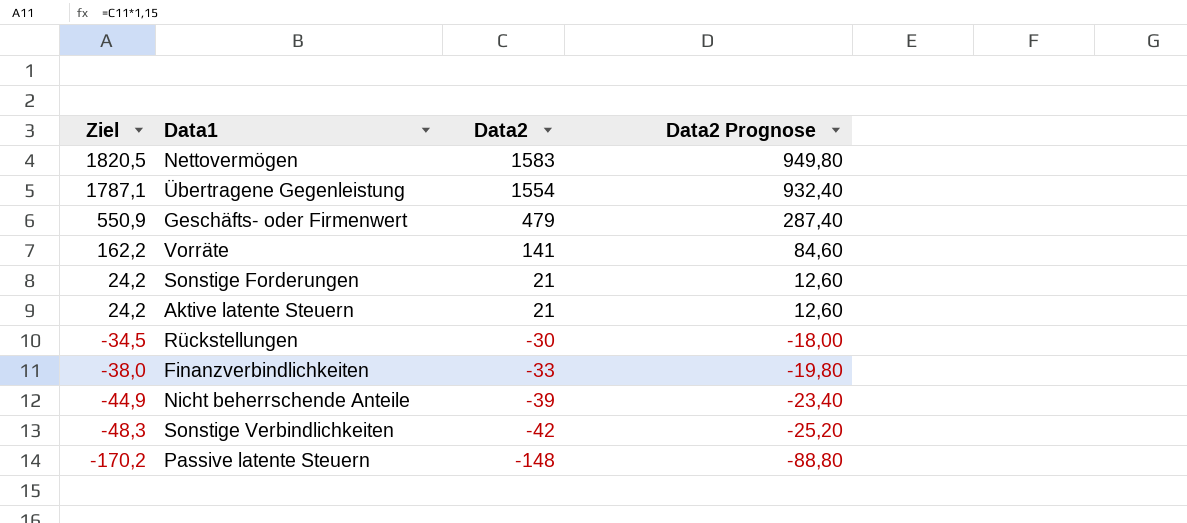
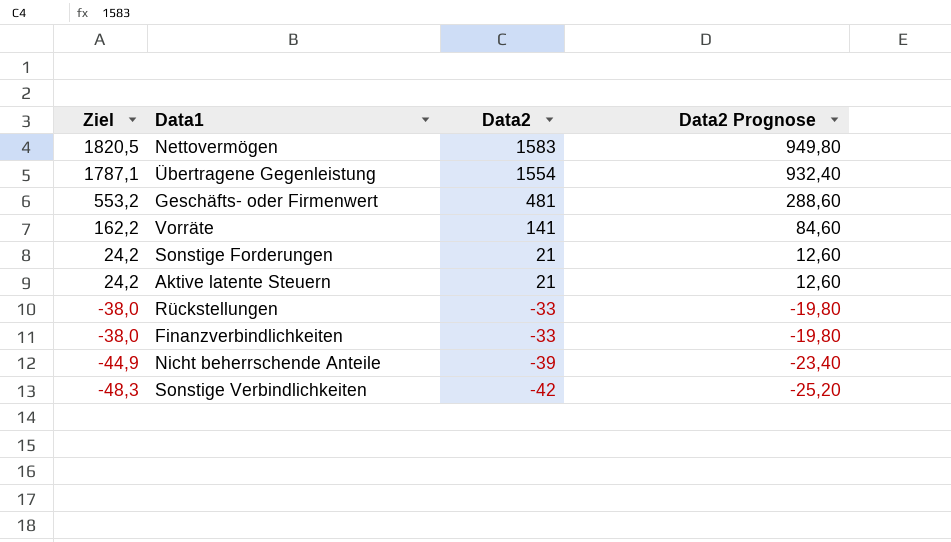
row Passive latente Steuern: -170,2 | -148 | -88,80 -> none
Geschäfts- oder Firmenwert | Ziel: 550,9 -> 553,2
Geschäfts- oder Firmenwert | Data2: 479 -> 481
Geschäfts- oder Firmenwert | Data2 Prognose: 287,40 -> 288,60
Rückstellungen | Ziel: -34,5 -> -38,0
Rückstellungen | Data2: -30 -> -33
Rückstellungen | Data2 Prognose: -18,00 -> -19,80

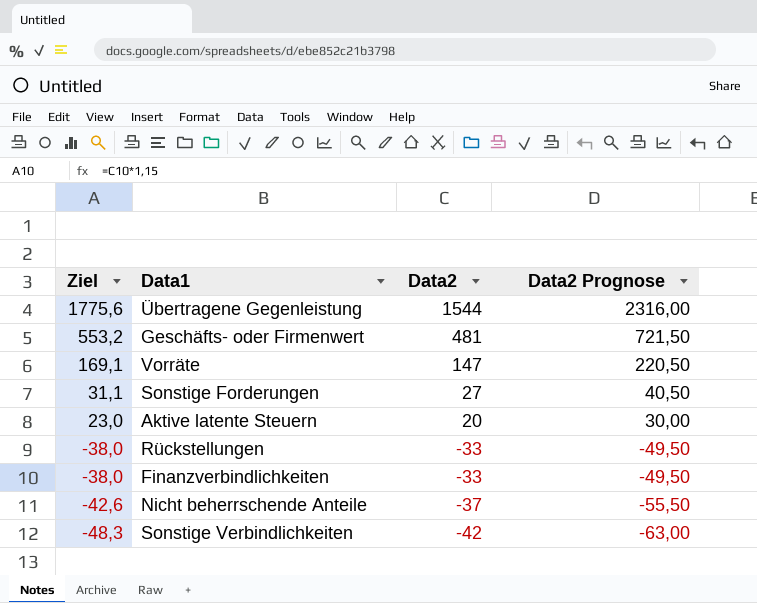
column Data2 Prognose | formula: [Data2] * 0,6 -> [Data2] * 1,5
row Nettovermögen: 1820,5 | 1583 | 949,80 -> none
Übertragene Gegenleistung | Ziel: 1787,1 -> 1775,6
Übertragene Gegenleistung | Data2: 1554 -> 1544
Vorräte | Ziel: 162,2 -> 169,1
Vorräte | Data2: 141 -> 147
Sonstige Forderungen | Ziel: 24,2 -> 31,1
Sonstige Forderungen | Data2: 21 -> 27
Aktive latente Steuern | Ziel: 24,2 -> 23,0
Aktive latente Steuern | Data2: 21 -> 20
Nicht beherrschende Anteile | Ziel: -44,9 -> -42,6
Nicht beherrschende Anteile | Data2: -39 -> -37

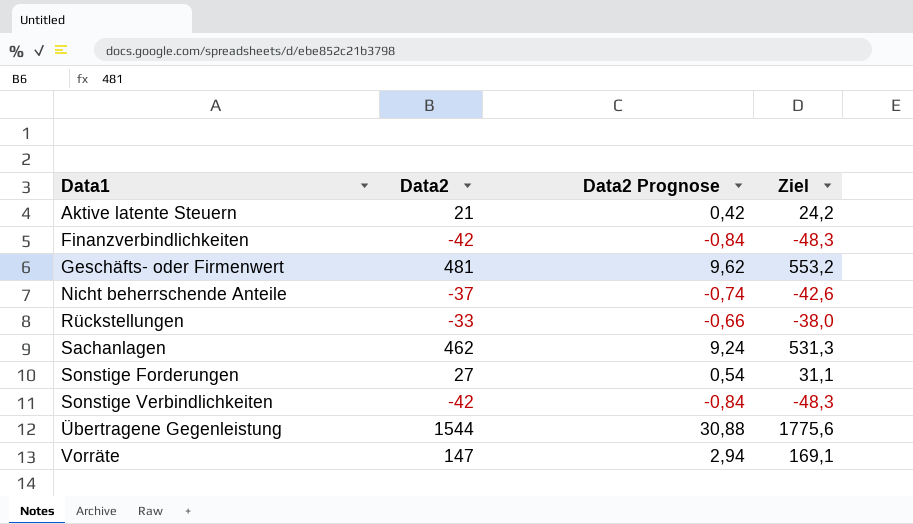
row order: Ziel descending -> Data1 ascending
column Data2 Prognose | formula: [Data2] * 1,5 -> [Data2] * 0,02
column Ziel | position: 1 -> 4
Aktive latente Steuern | Data2: 20 -> 21
Aktive latente Steuern | Ziel: 23,0 -> 24,2
Finanzverbindlichkeiten | Data2: -33 -> -42
Finanzverbindlichkeiten | Ziel: -38,0 -> -48,3
row Sachanlagen: none -> 462 | 9,24 | 531,3

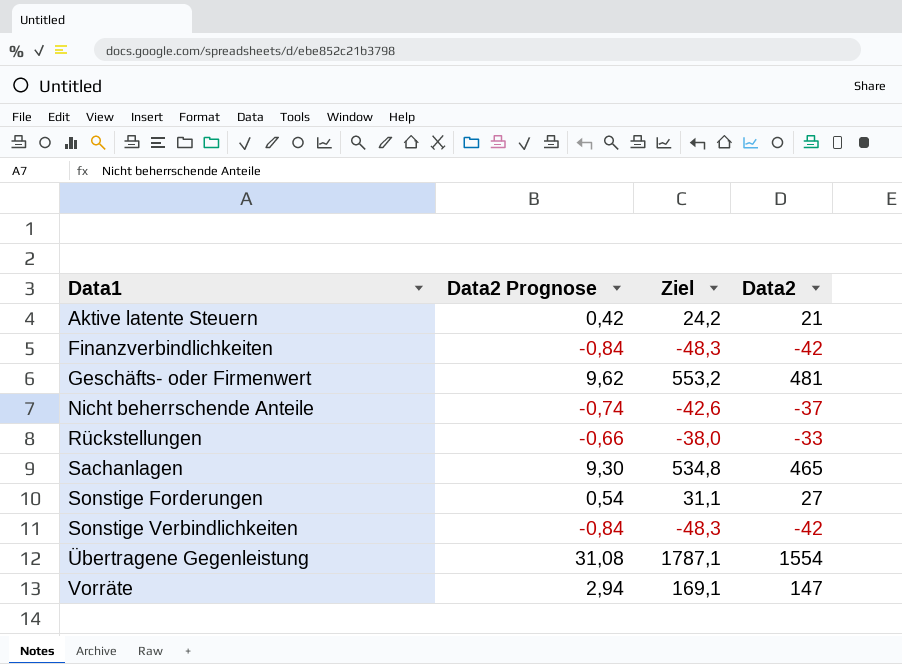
column Data2 | position: 2 -> 4
Sachanlagen | Data2 Prognose: 9,24 -> 9,30
Sachanlagen | Ziel: 531,3 -> 534,8
Sachanlagen | Data2: 462 -> 465
Übertragene Gegenleistung | Data2 Prognose: 30,88 -> 31,08
Übertragene Gegenleistung | Ziel: 1775,6 -> 1787,1
Übertragene Gegenleistung | Data2: 1544 -> 1554

